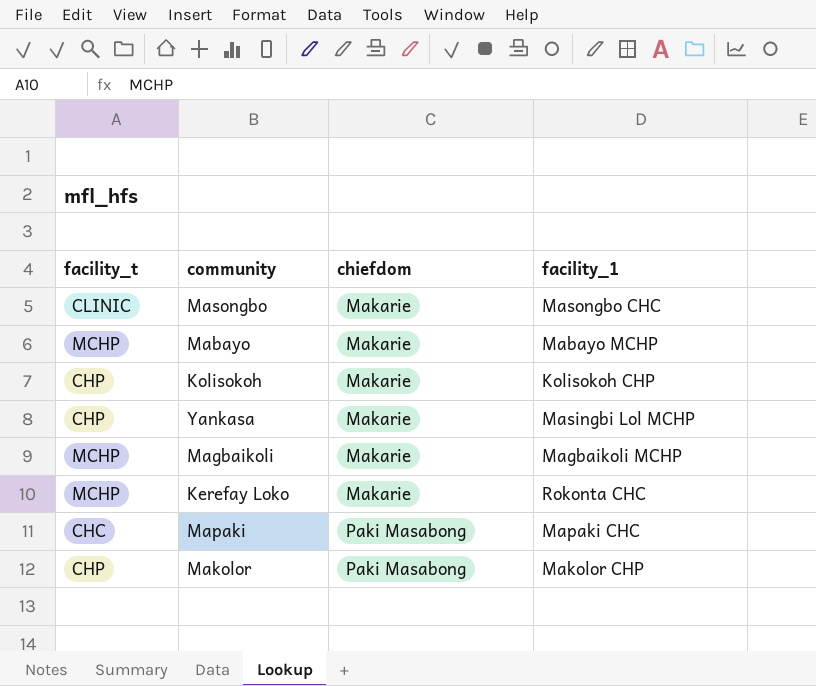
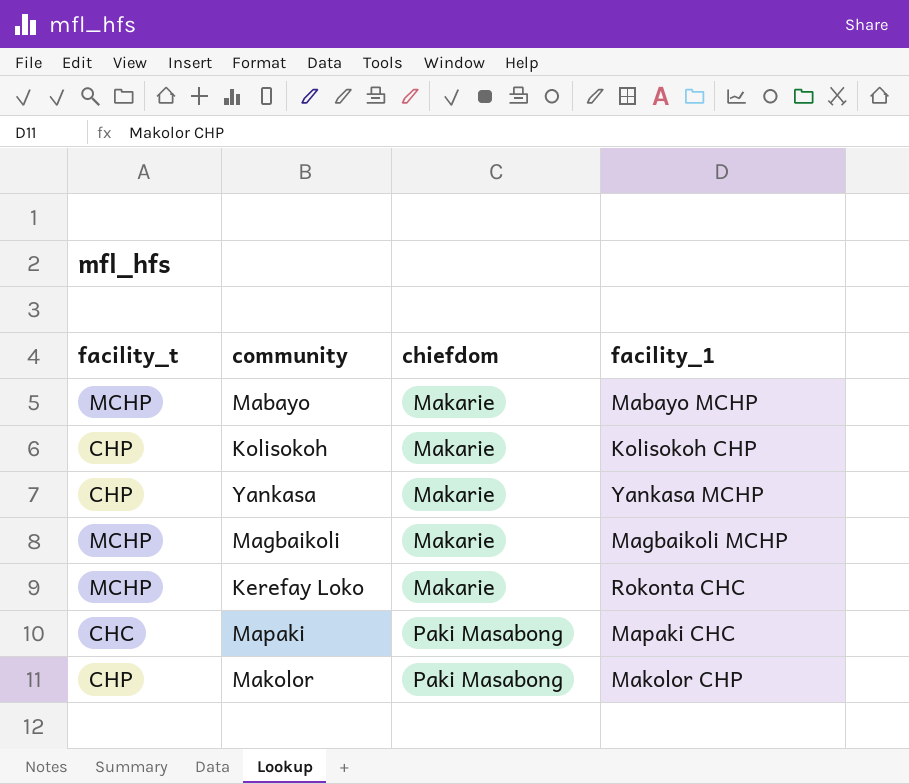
row Masongbo: CLINIC | Makarie | Masongbo CHC -> none
Yankasa | facility_1: Masingbi Lol MCHP -> Yankasa MCHP

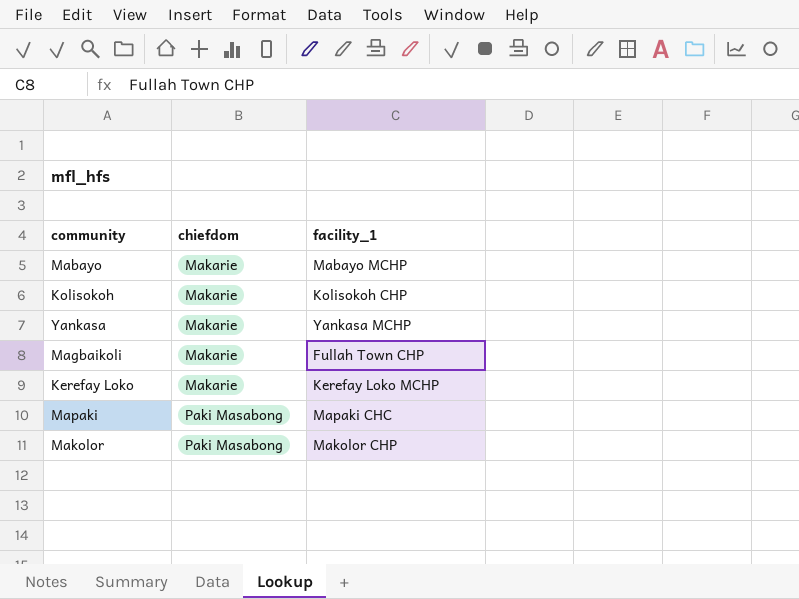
column facility_t | position: 1 -> none
Magbaikoli | facility_1: Magbaikoli MCHP -> Fullah Town CHP
Kerefay Loko | facility_1: Rokonta CHC -> Kerefay Loko MCHP

